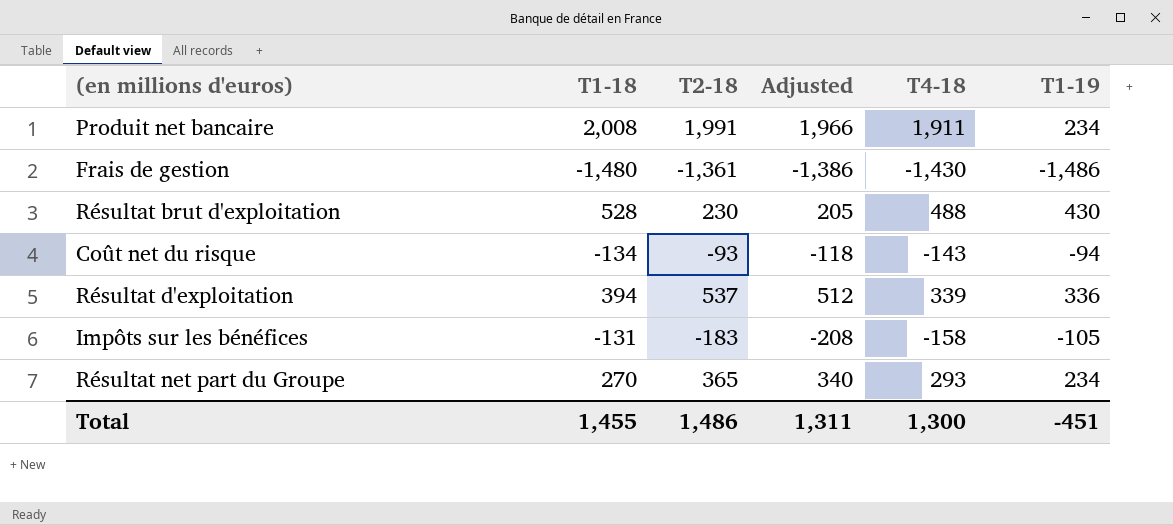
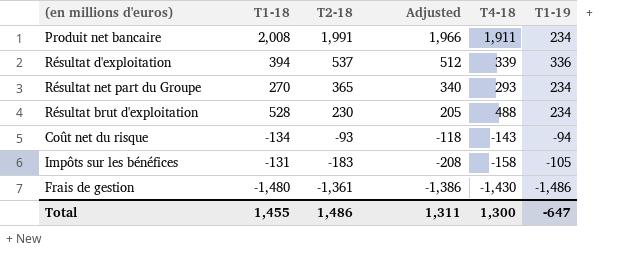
row order: none -> T2-18 descending
Résultat brut d'exploitation | T1-19: 430 -> 234
Total | T1-19: -451 -> -647

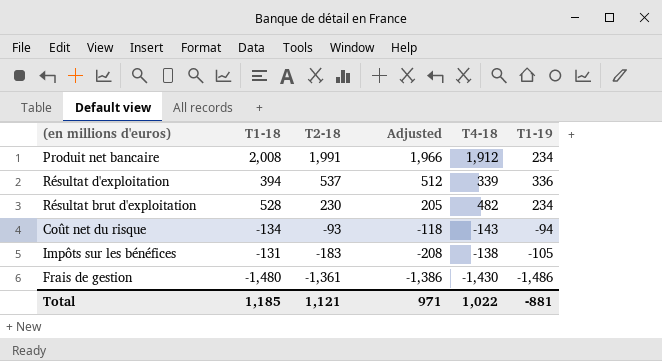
row Résultat net part du Groupe: 270 | 365 | 340 | 293 | 234 -> none
Produit net bancaire | T4-18: 1,911 -> 1,912
Résultat brut d'exploitation | T4-18: 488 -> 482
Impôts sur les bénéfices | T4-18: -158 -> -138
Total | T1-18: 1,455 -> 1,185
Total | T2-18: 1,486 -> 1,121
Total | Adjusted: 1,311 -> 971
Total | T4-18: 1,300 -> 1,022
Total | T1-19: -647 -> -881

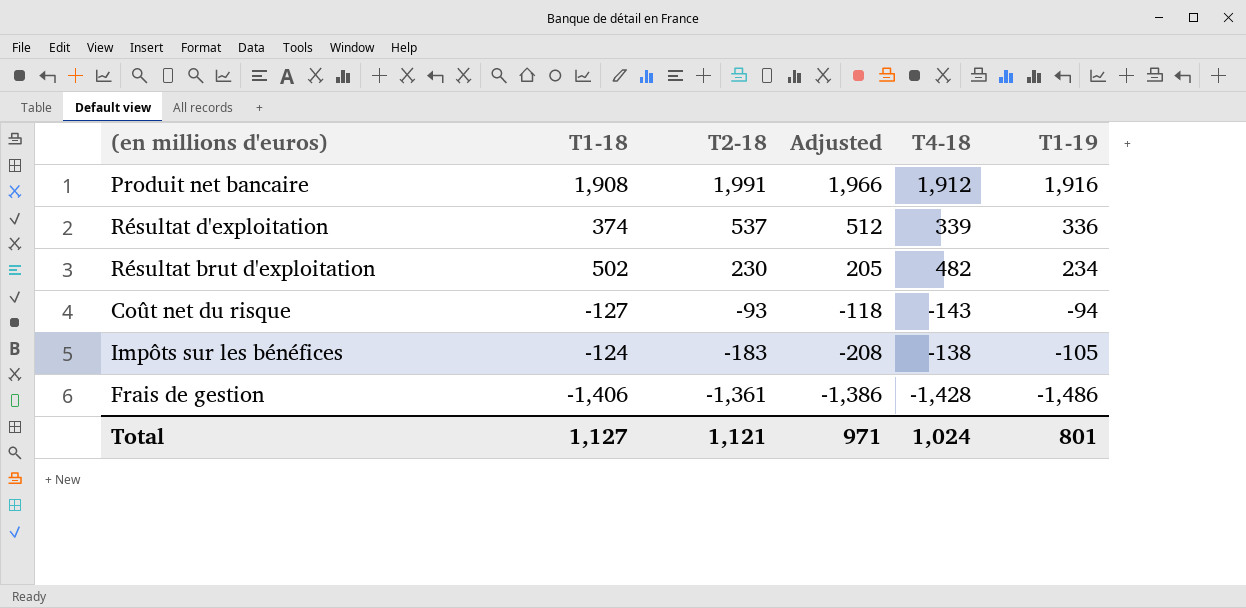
Produit net bancaire | T1-18: 2,008 -> 1,908
Produit net bancaire | T1-19: 234 -> 1,916
Résultat d'exploitation | T1-18: 394 -> 374
Résultat brut d'exploitation | T1-18: 528 -> 502
Coût net du risque | T1-18: -134 -> -127
Impôts sur les bénéfices | T1-18: -131 -> -124
Frais de gestion | T1-18: -1,480 -> -1,406
Frais de gestion | T4-18: -1,430 -> -1,428
Total | T1-18: 1,185 -> 1,127
Total | T4-18: 1,022 -> 1,024
Total | T1-19: -881 -> 801

